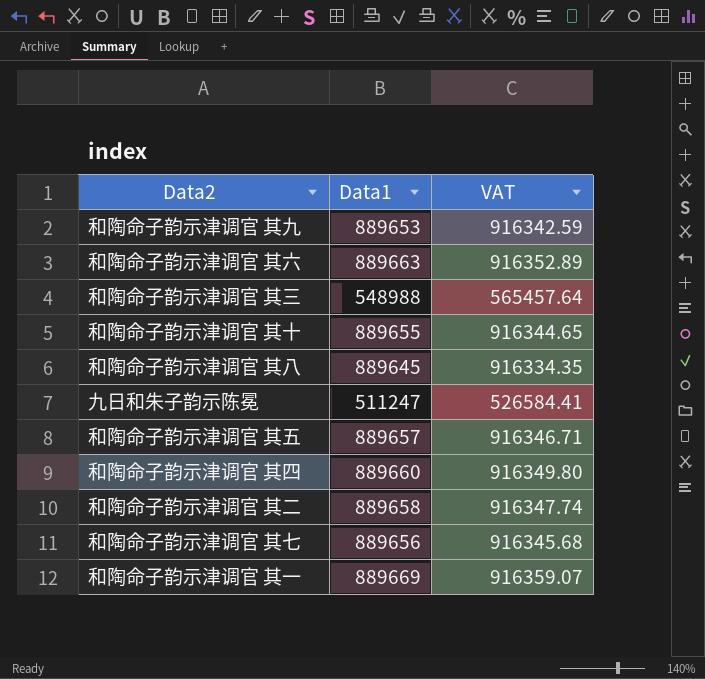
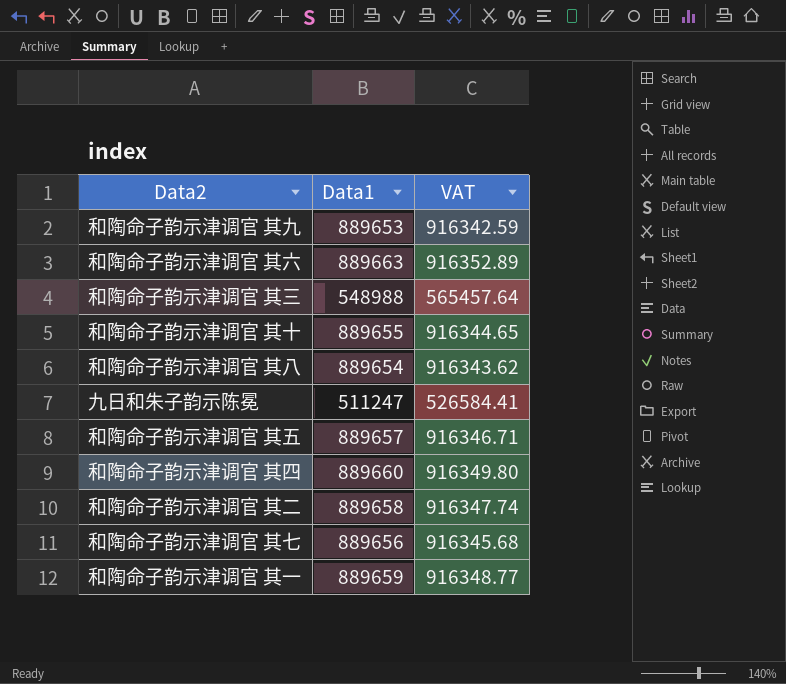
和陶命子韵示津调官 其八 | Data1: 889645 -> 889654
和陶命子韵示津调官 其八 | VAT: 916334.35 -> 916343.62
和陶命子韵示津调官 其一 | Data1: 889669 -> 889659
和陶命子韵示津调官 其一 | VAT: 916359.07 -> 916348.77

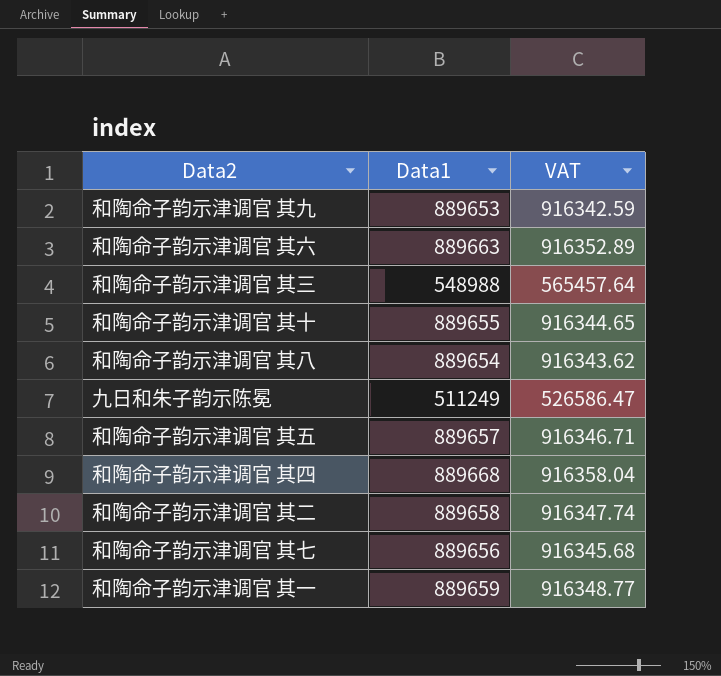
九日和朱子韵示陈冕 | Data1: 511247 -> 511249
九日和朱子韵示陈冕 | VAT: 526584.41 -> 526586.47
和陶命子韵示津调官 其四 | Data1: 889660 -> 889668
和陶命子韵示津调官 其四 | VAT: 916349.80 -> 916358.04

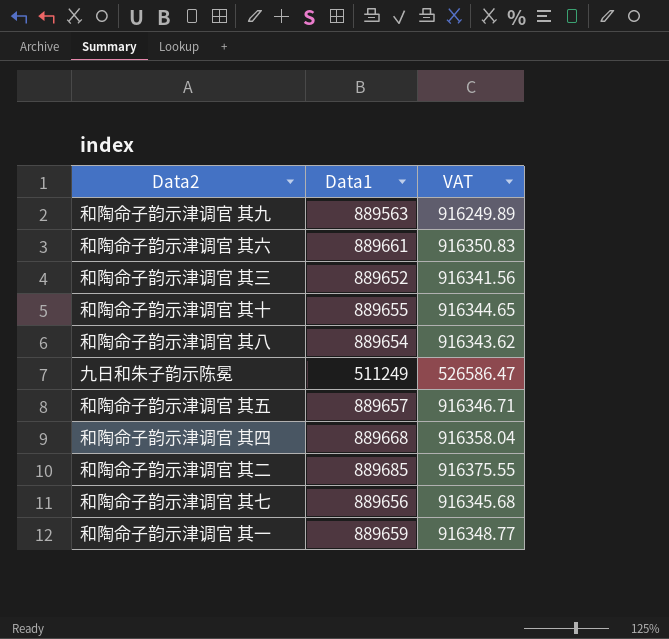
和陶命子韵示津调官 其九 | Data1: 889653 -> 889563
和陶命子韵示津调官 其九 | VAT: 916342.59 -> 916249.89
和陶命子韵示津调官 其六 | Data1: 889663 -> 889661
和陶命子韵示津调官 其六 | VAT: 916352.89 -> 916350.83
和陶命子韵示津调官 其三 | Data1: 548988 -> 889652
和陶命子韵示津调官 其三 | VAT: 565457.64 -> 916341.56
和陶命子韵示津调官 其二 | Data1: 889658 -> 889685
和陶命子韵示津调官 其二 | VAT: 916347.74 -> 916375.55

